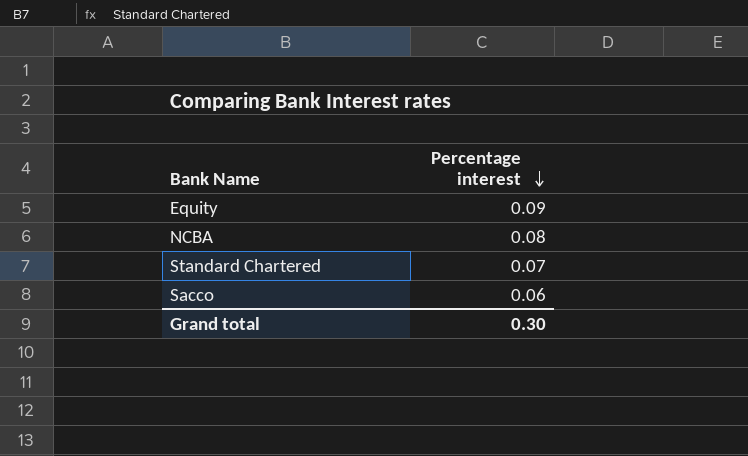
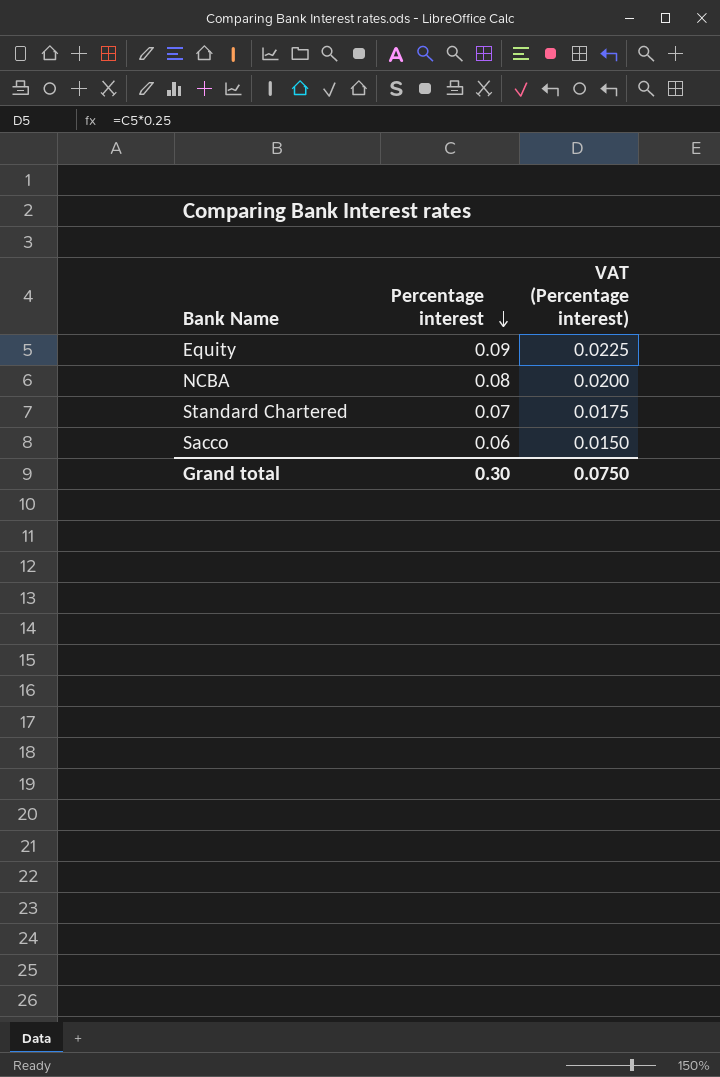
column VAT (Percentage interest) | formula: none -> [Percentage interest] * 0.25

